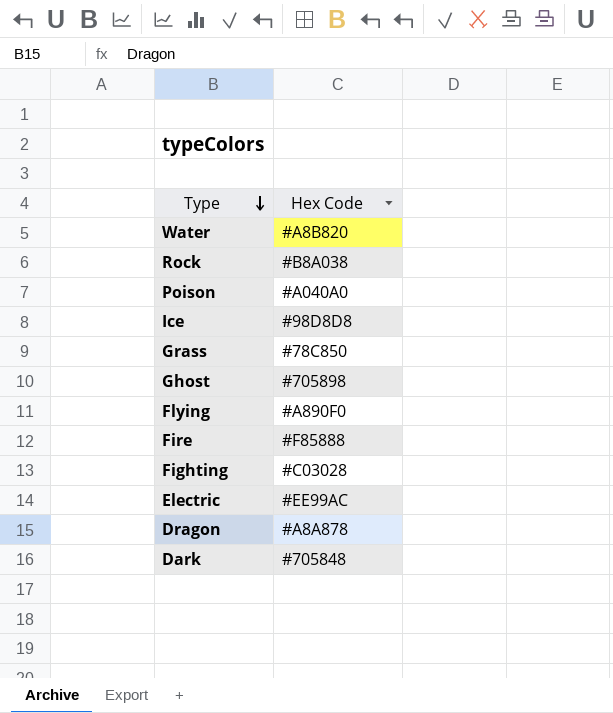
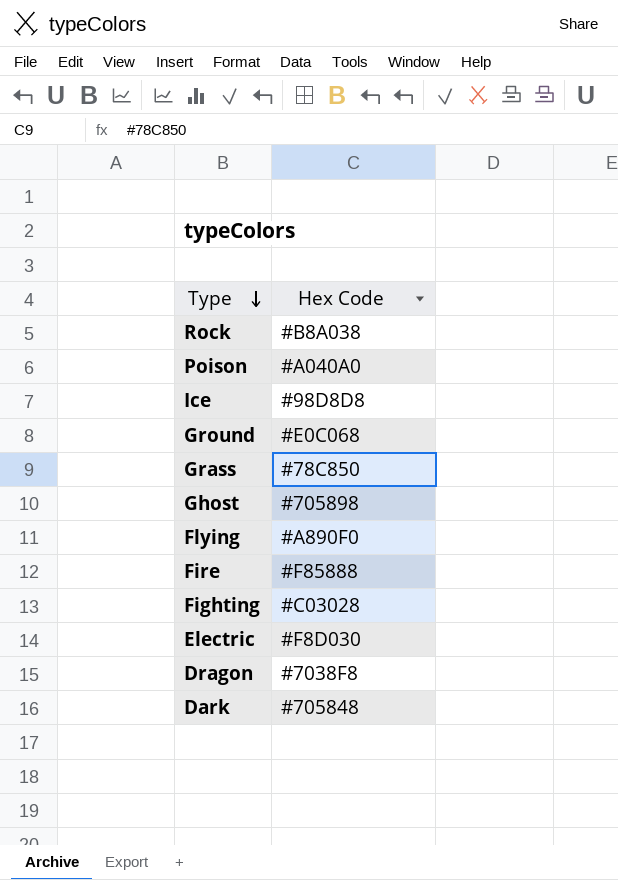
row Water: #A8B820 -> none
row Ground: none -> #E0C068
Electric | Hex Code: #EE99AC -> #F8D030
Dragon | Hex Code: #A8A878 -> #7038F8

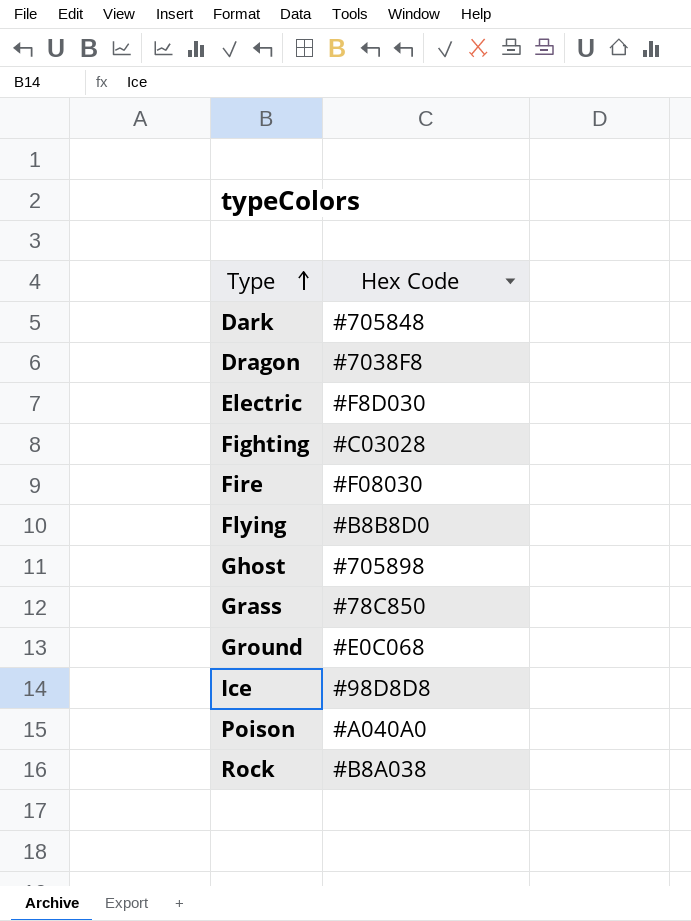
row order: Type descending -> Type ascending
Fire | Hex Code: #F85888 -> #F08030
Flying | Hex Code: #A890F0 -> #B8B8D0

